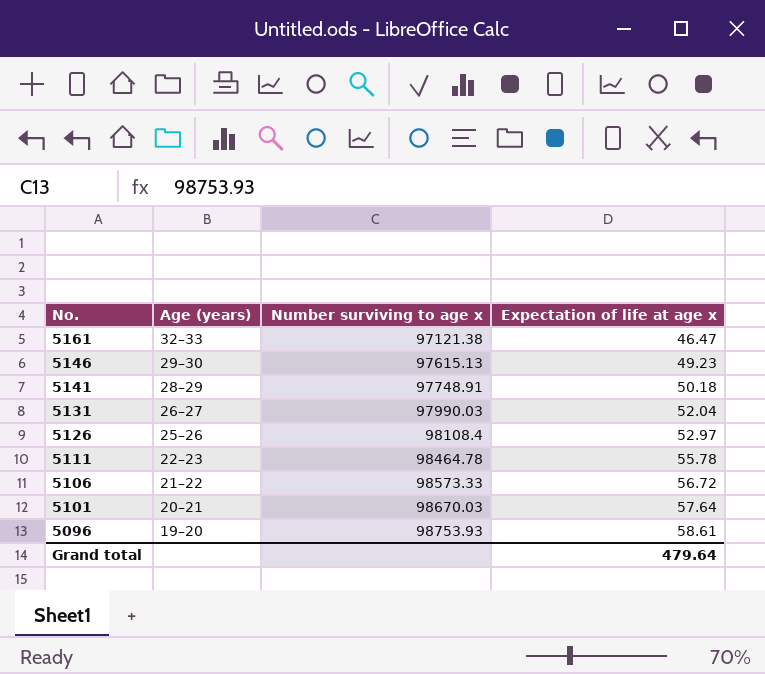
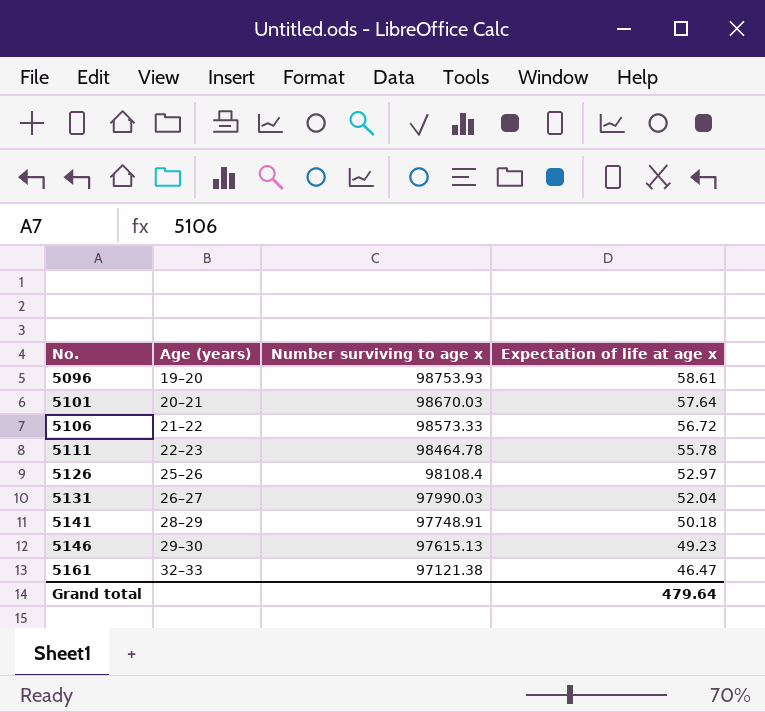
row order: No. descending -> No. ascending

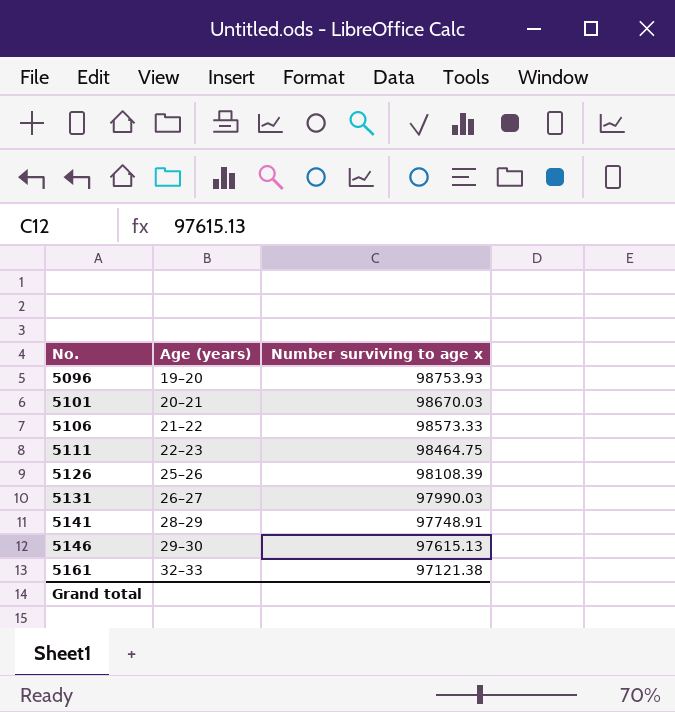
column Expectation of life at age x | position: 4 -> none
5111 | Number surviving to age x: 98464.78 -> 98464.75
5126 | Number surviving to age x: 98108.4 -> 98108.39

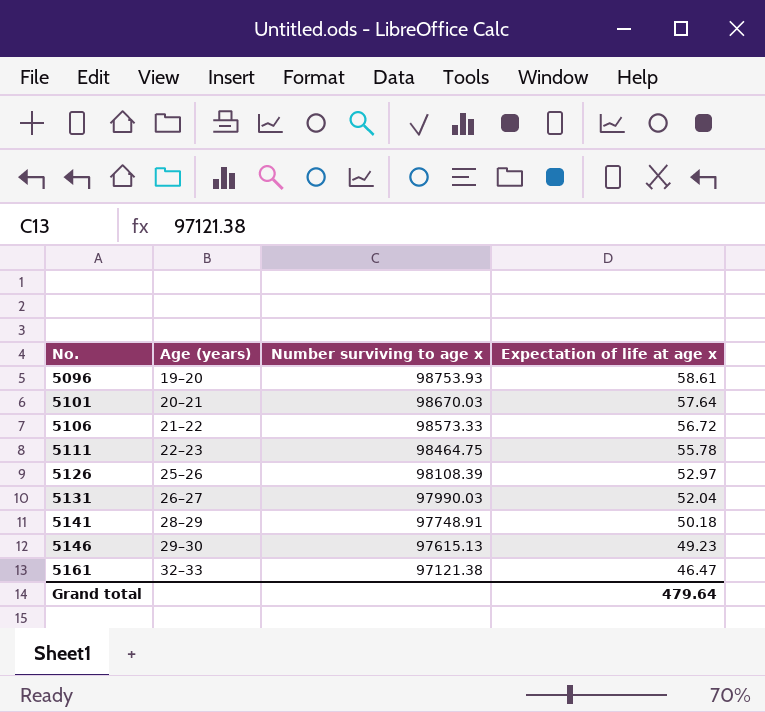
column Expectation of life at age x | position: none -> 4

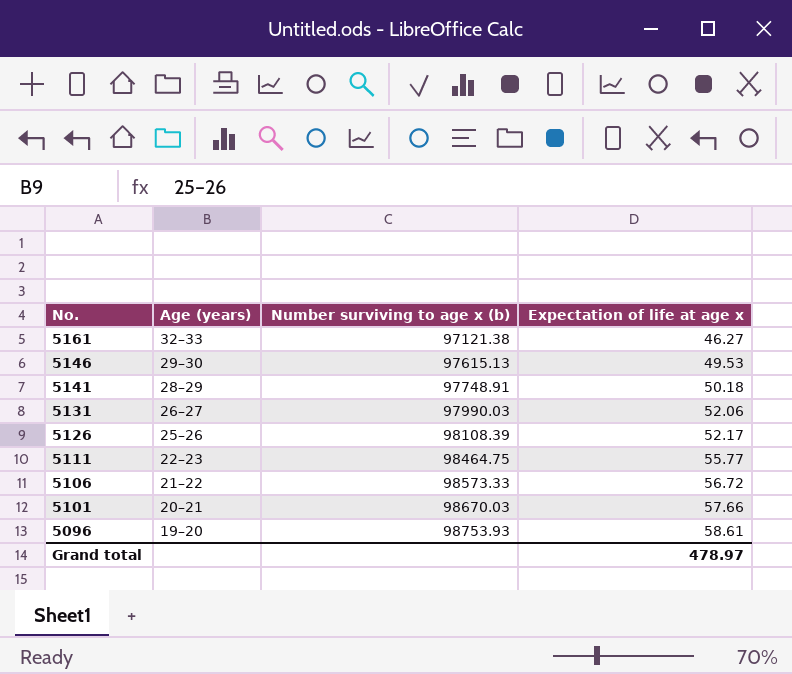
row order: No. ascending -> No. descending
column name: Number surviving to age x -> Number surviving to age x (b)
5161 | Expectation of life at age x: 46.47 -> 46.27
5146 | Expectation of life at age x: 49.23 -> 49.53
5131 | Expectation of life at age x: 52.04 -> 52.06
5126 | Expectation of life at age x: 52.97 -> 52.17
5111 | Expectation of life at age x: 55.78 -> 55.77
5101 | Expectation of life at age x: 57.64 -> 57.66
Grand total | Expectation of life at age x: 479.64 -> 478.97

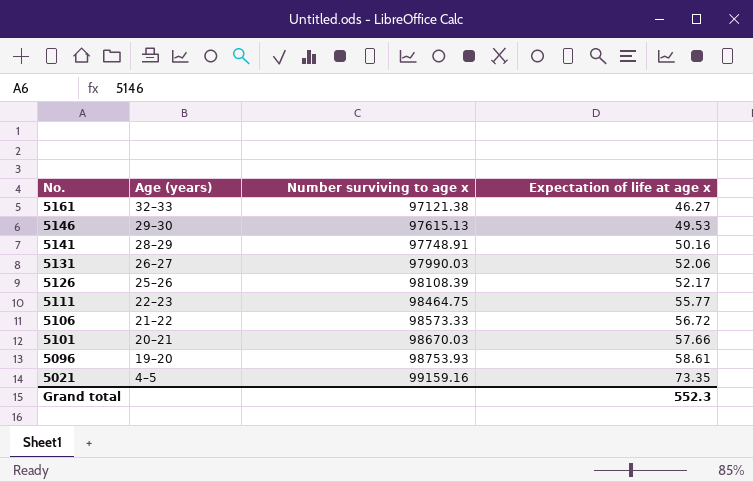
column name: Number surviving to age x (b) -> Number surviving to age x
5141 | Expectation of life at age x: 50.18 -> 50.16
row 5021: none -> 4–5 | 99159.16 | 73.35
Grand total | Expectation of life at age x: 478.97 -> 552.3

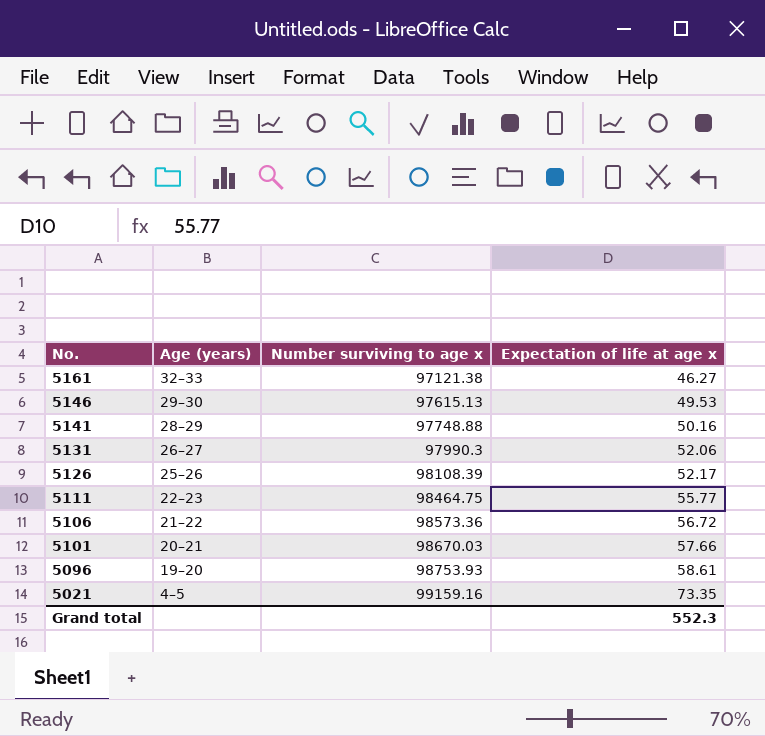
5141 | Number surviving to age x: 97748.91 -> 97748.88
5131 | Number surviving to age x: 97990.03 -> 97990.3
5106 | Number surviving to age x: 98573.33 -> 98573.36

